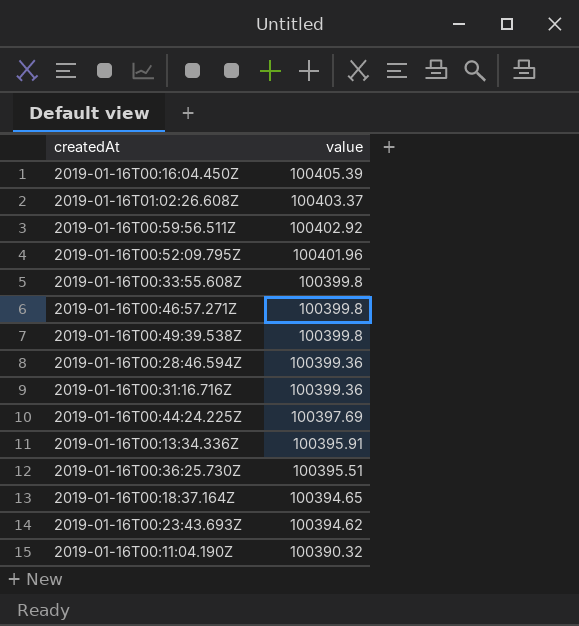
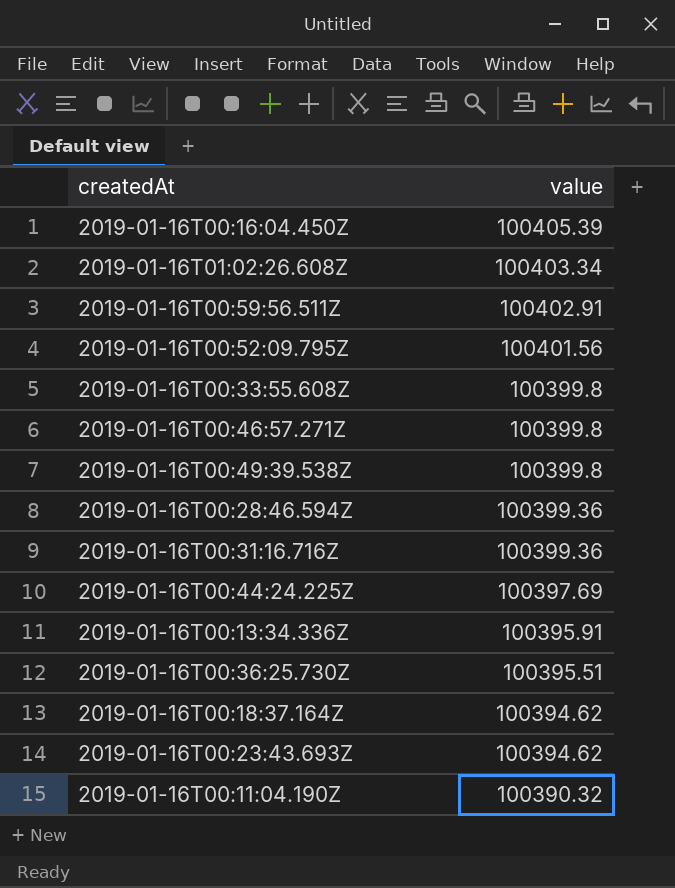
2019-01-16T01:02:26.608Z | value: 100403.37 -> 100403.34
2019-01-16T00:59:56.511Z | value: 100402.92 -> 100402.91
2019-01-16T00:52:09.795Z | value: 100401.96 -> 100401.56
2019-01-16T00:18:37.164Z | value: 100394.65 -> 100394.62

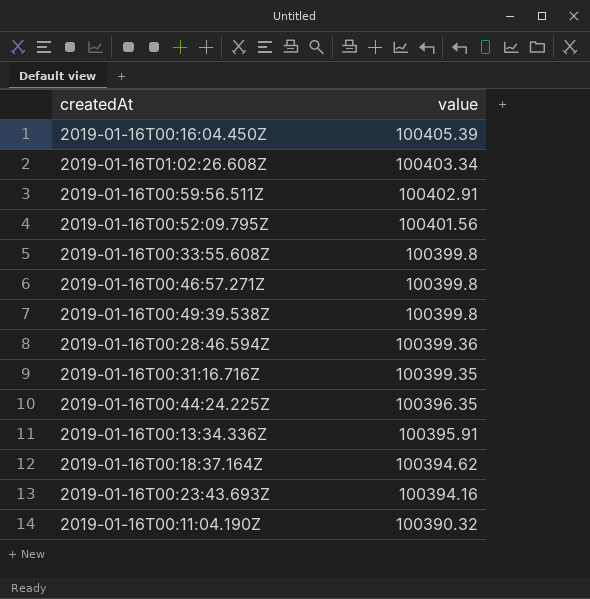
row 2019-01-16T00:36:25.730Z: 100395.51 -> none
2019-01-16T00:31:16.716Z | value: 100399.36 -> 100399.35
2019-01-16T00:44:24.225Z | value: 100397.69 -> 100396.35
2019-01-16T00:23:43.693Z | value: 100394.62 -> 100394.16

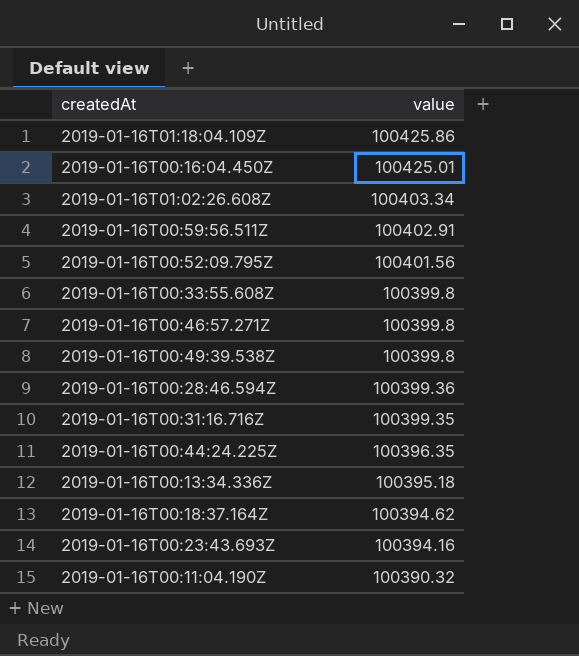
row 2019-01-16T01:18:04.109Z: none -> 100425.86
2019-01-16T00:16:04.450Z | value: 100405.39 -> 100425.01
2019-01-16T00:13:34.336Z | value: 100395.91 -> 100395.18

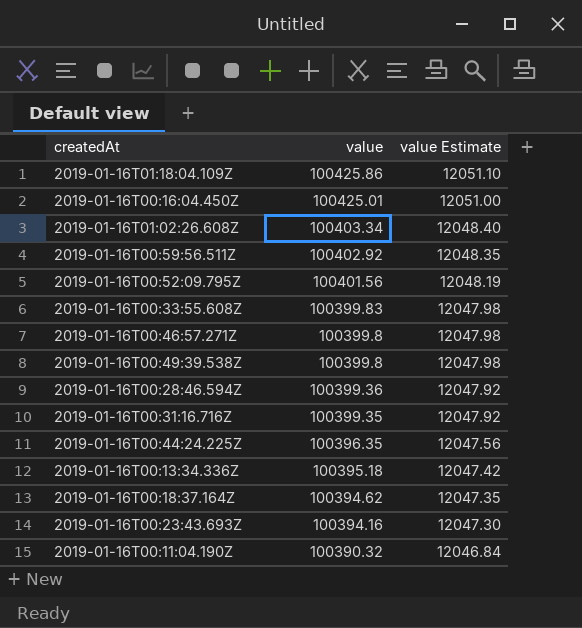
column value Estimate | formula: none -> [value] * 0.12
2019-01-16T00:59:56.511Z | value: 100402.91 -> 100402.92
2019-01-16T00:33:55.608Z | value: 100399.8 -> 100399.83

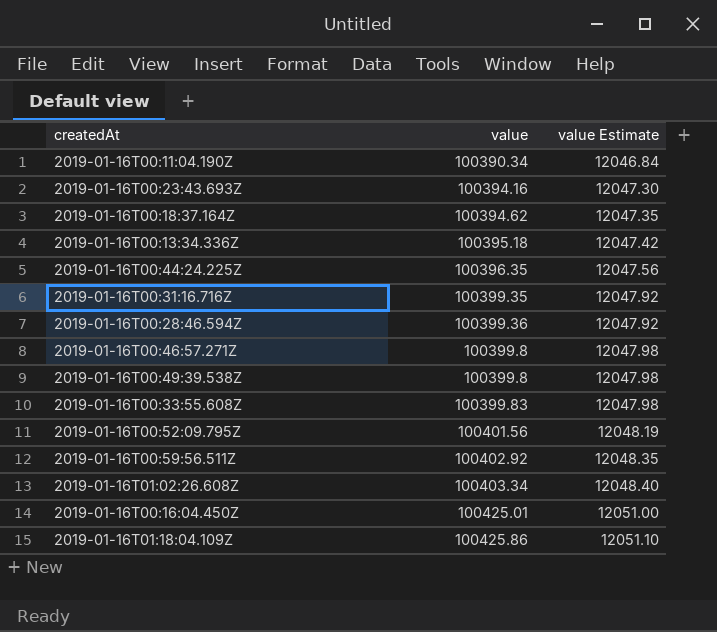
row order: value descending -> value ascending
2019-01-16T00:11:04.190Z | value: 100390.32 -> 100390.34

